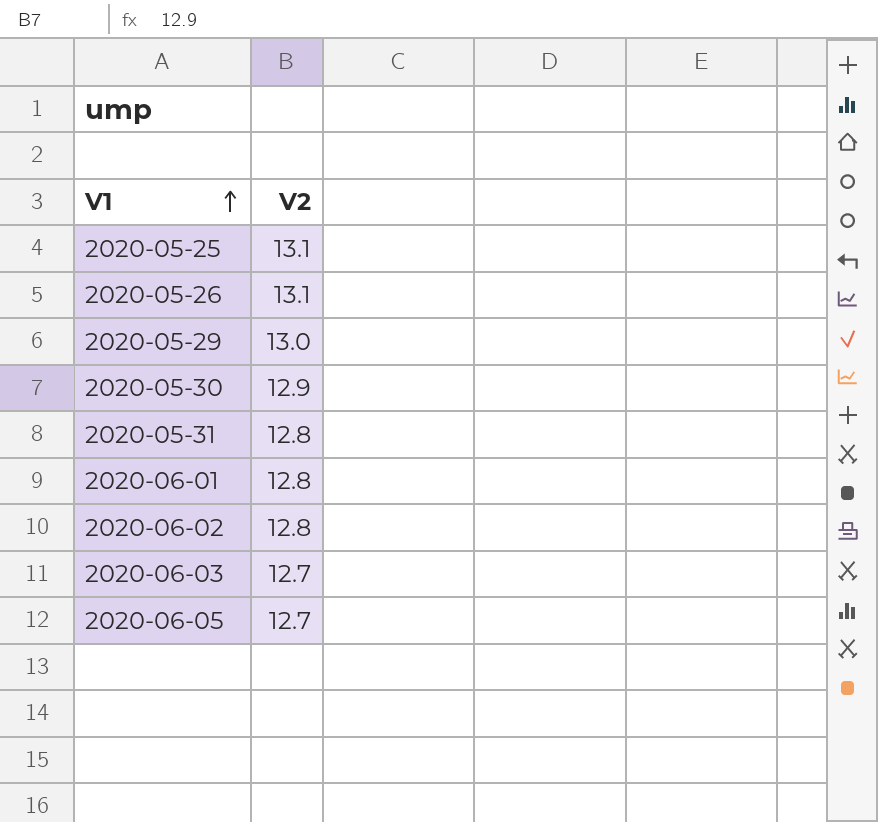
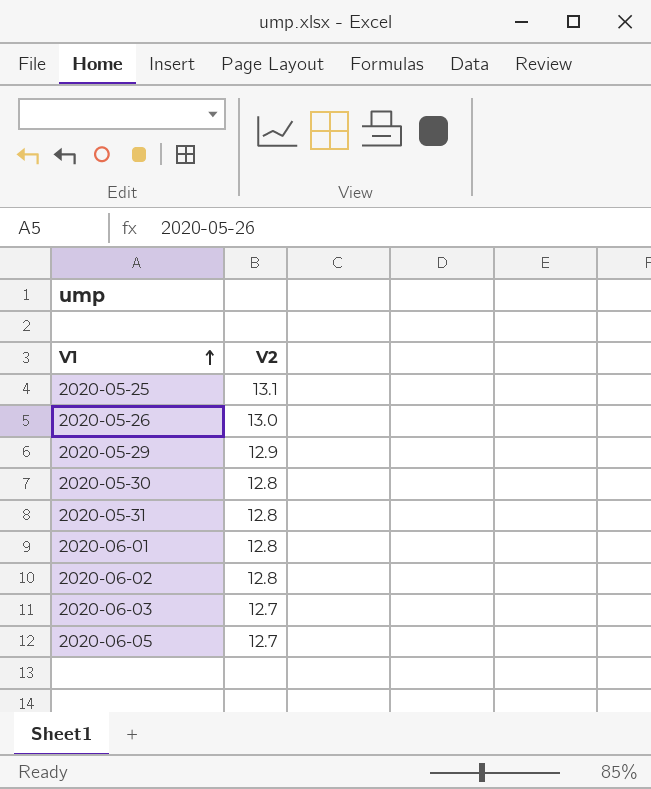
2020-05-26 | V2: 13.1 -> 13.0
2020-05-29 | V2: 13.0 -> 12.9
2020-05-30 | V2: 12.9 -> 12.8

